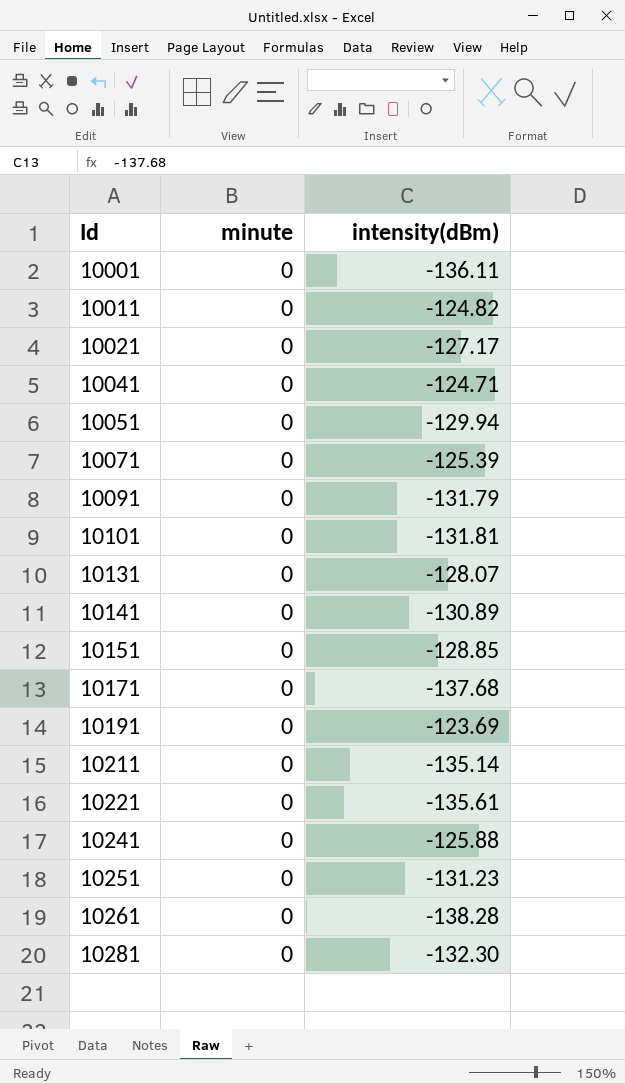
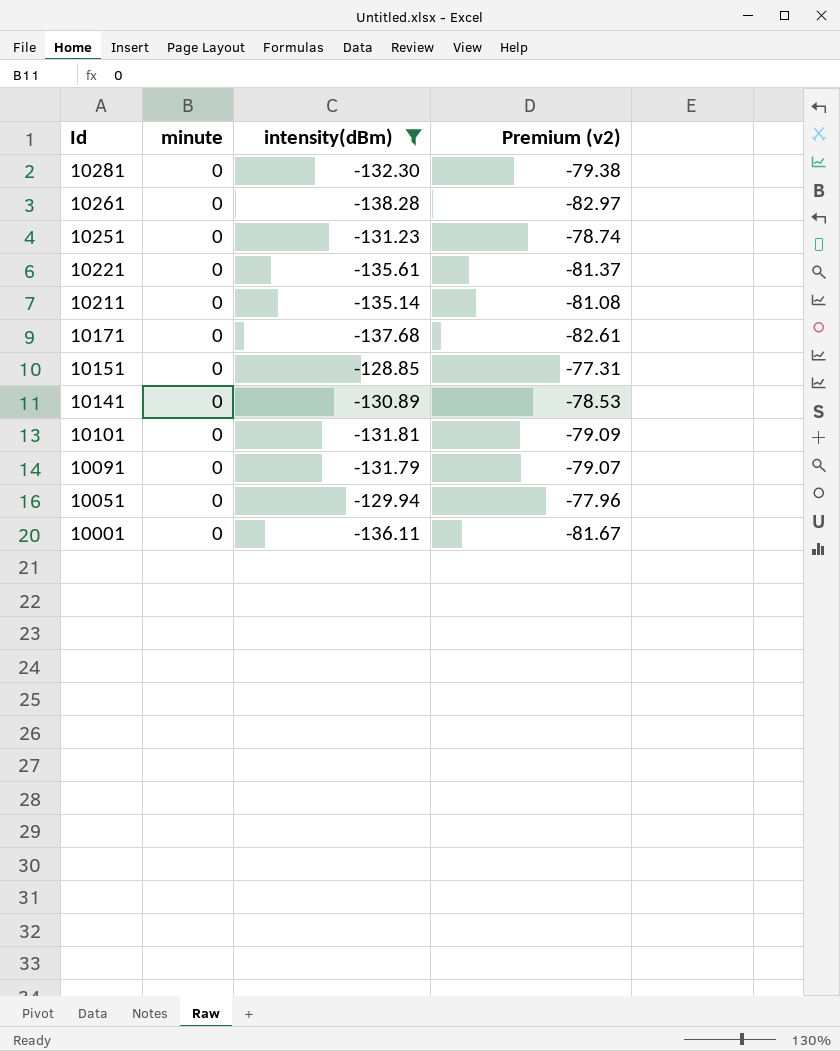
filter: none -> intensity(dBm) <= -128.85
row order: Id ascending -> Id descending
column Premium (v2) | formula: none -> [intensity(dBm)] * 0.6

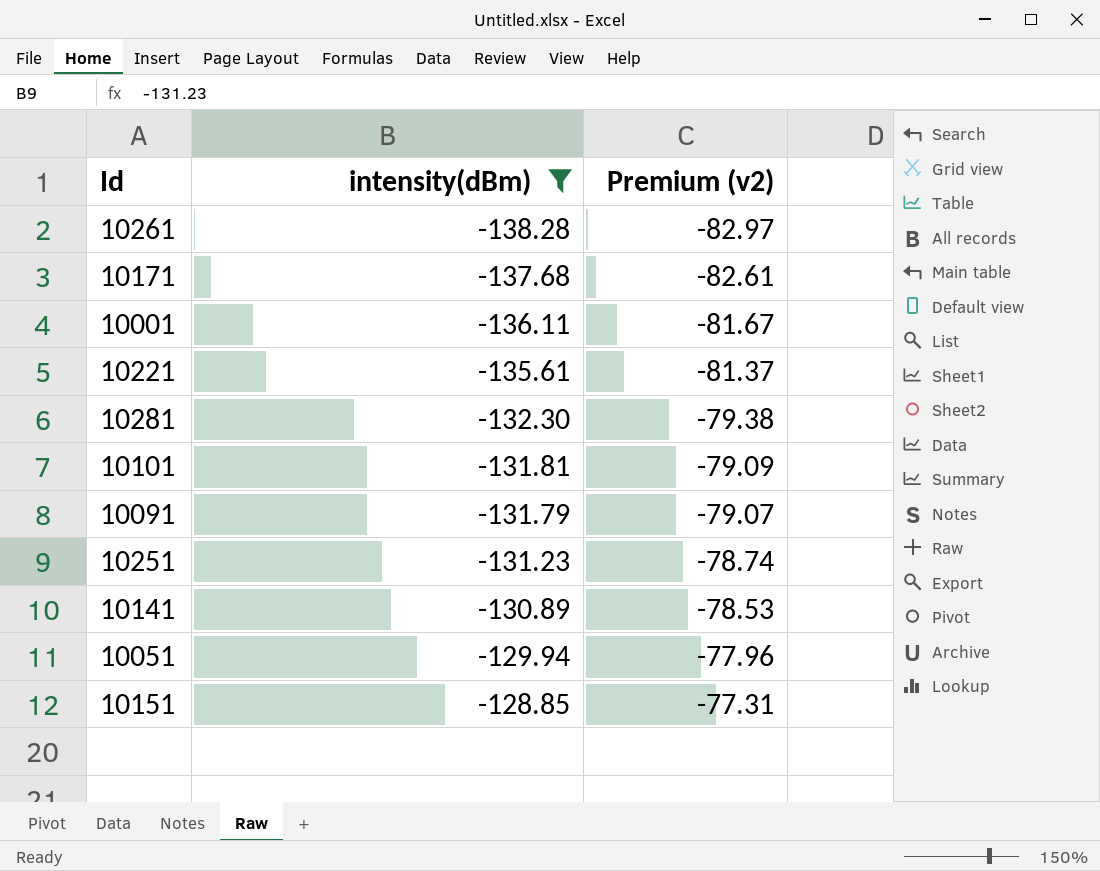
row order: Id descending -> intensity(dBm) ascending
column minute | position: 2 -> none
row 10211: 0 | -135.14 | -81.08 -> none

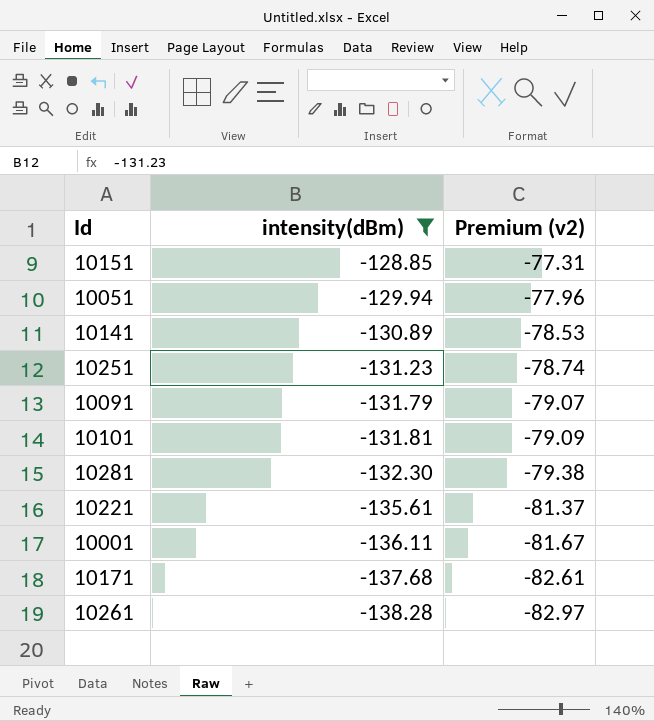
row order: intensity(dBm) ascending -> intensity(dBm) descending

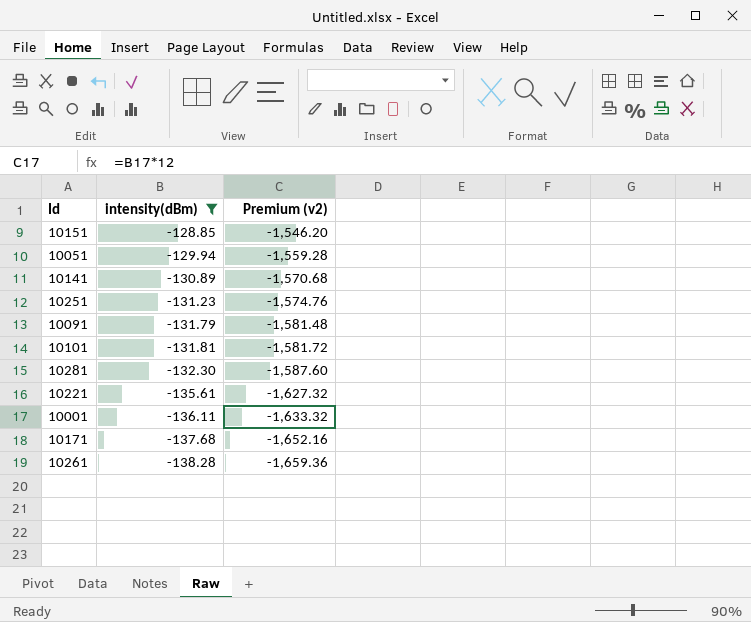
column Premium (v2) | formula: [intensity(dBm)] * 0.6 -> [intensity(dBm)] * 12

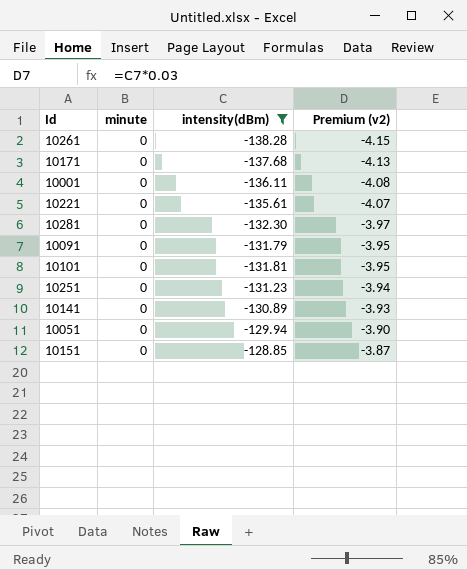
row order: intensity(dBm) descending -> Premium (v2) ascending
column minute | position: none -> 2
column Premium (v2) | formula: [intensity(dBm)] * 12 -> [intensity(dBm)] * 0.03

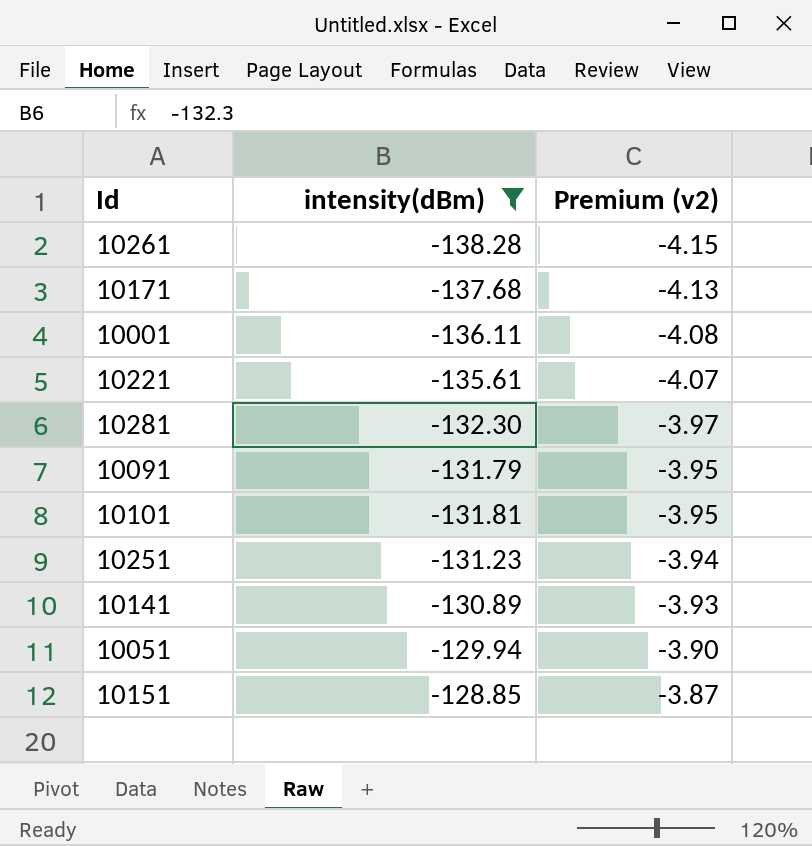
column minute | position: 2 -> none

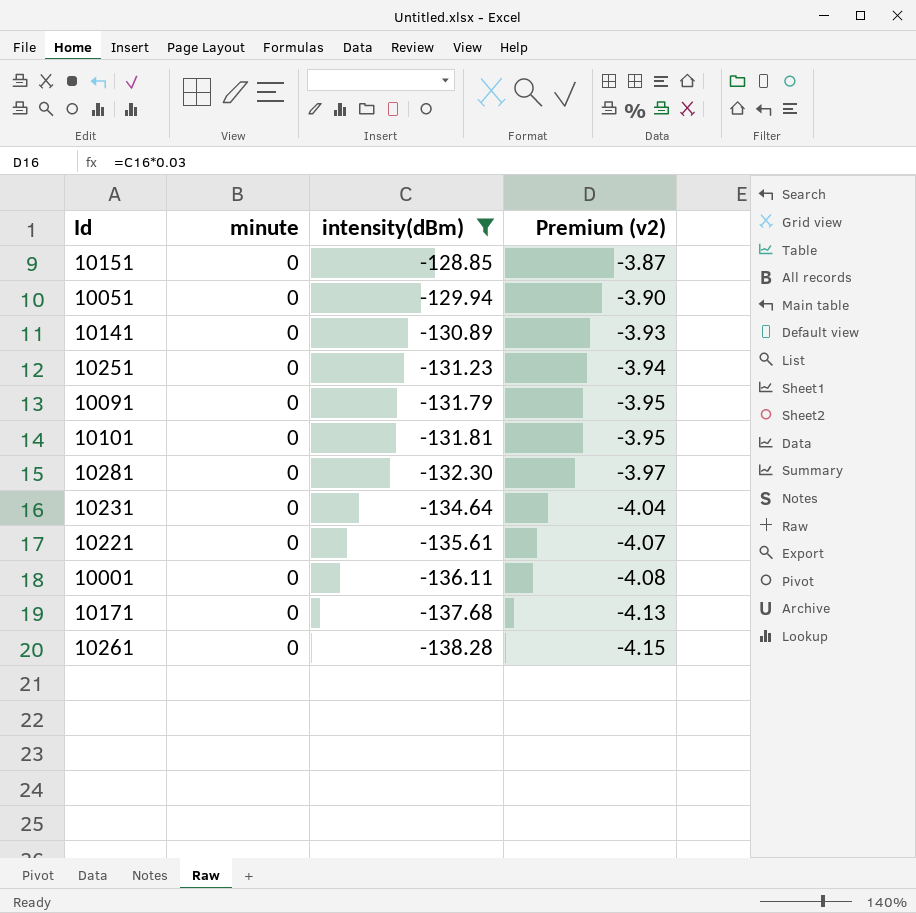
row order: Premium (v2) ascending -> intensity(dBm) descending
column minute | position: none -> 2
row 10231: none -> 0 | -134.64 | -4.04

